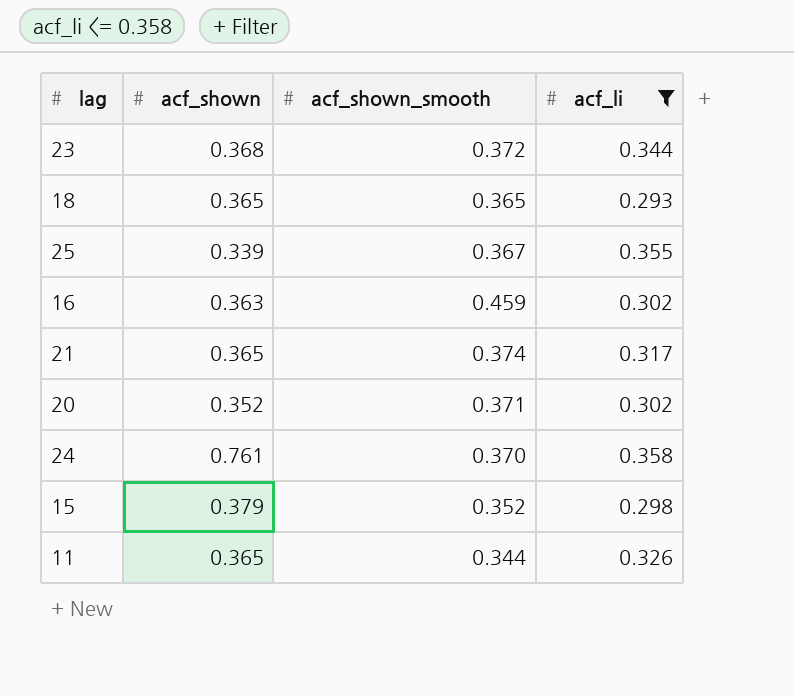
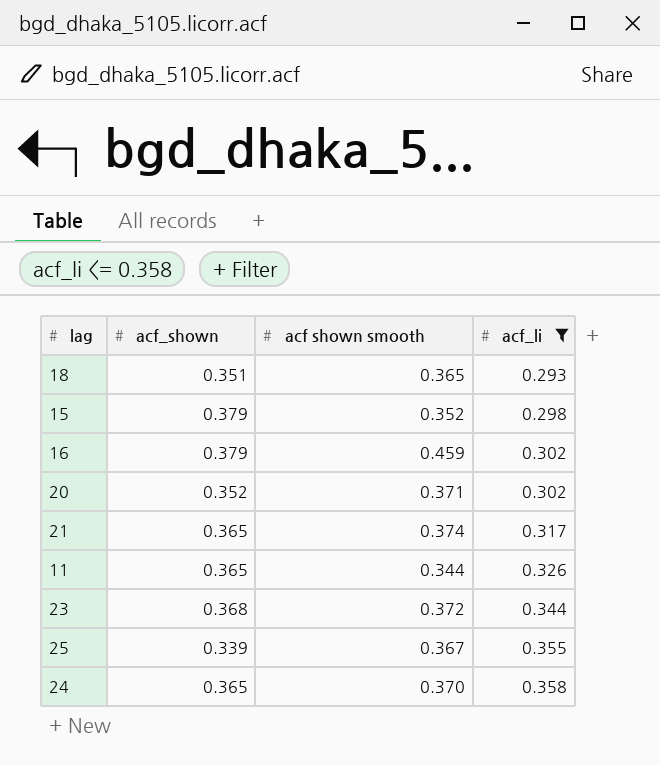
row order: none -> acf_li ascending
column name: acf_shown_smooth -> acf shown smooth
18 | acf_shown: 0.365 -> 0.351
16 | acf_shown: 0.363 -> 0.379
24 | acf_shown: 0.761 -> 0.365

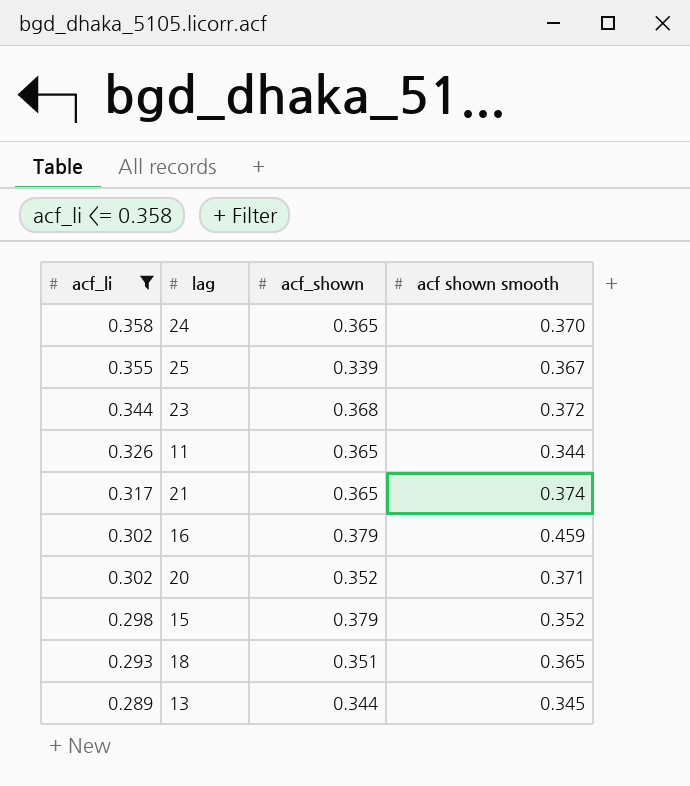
row order: acf_li ascending -> acf_li descending
column acf_li | position: 4 -> 1
row 13: none -> 0.289 | 0.344 | 0.345

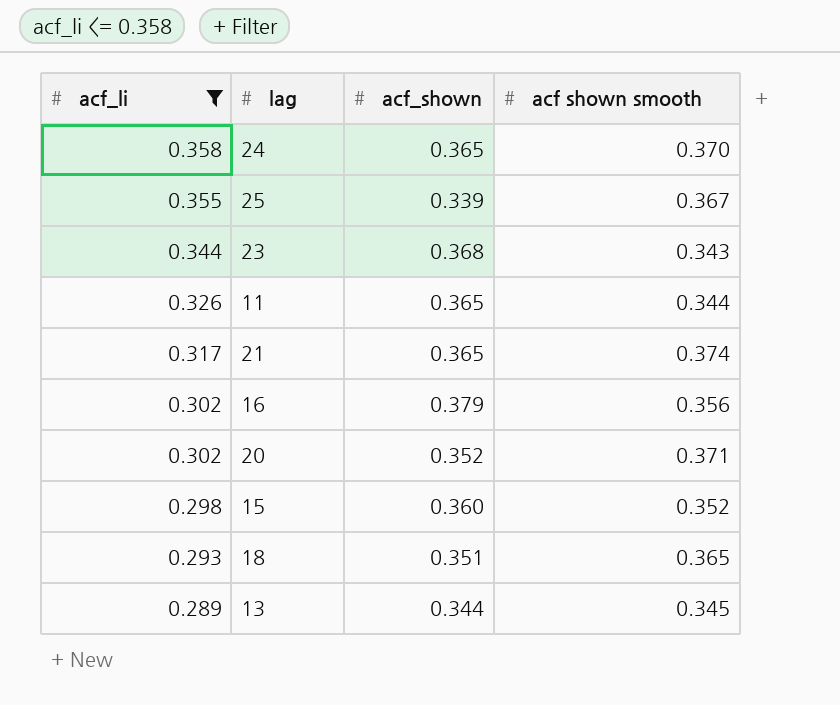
23 | acf shown smooth: 0.372 -> 0.343
16 | acf shown smooth: 0.459 -> 0.356
15 | acf_shown: 0.379 -> 0.360

